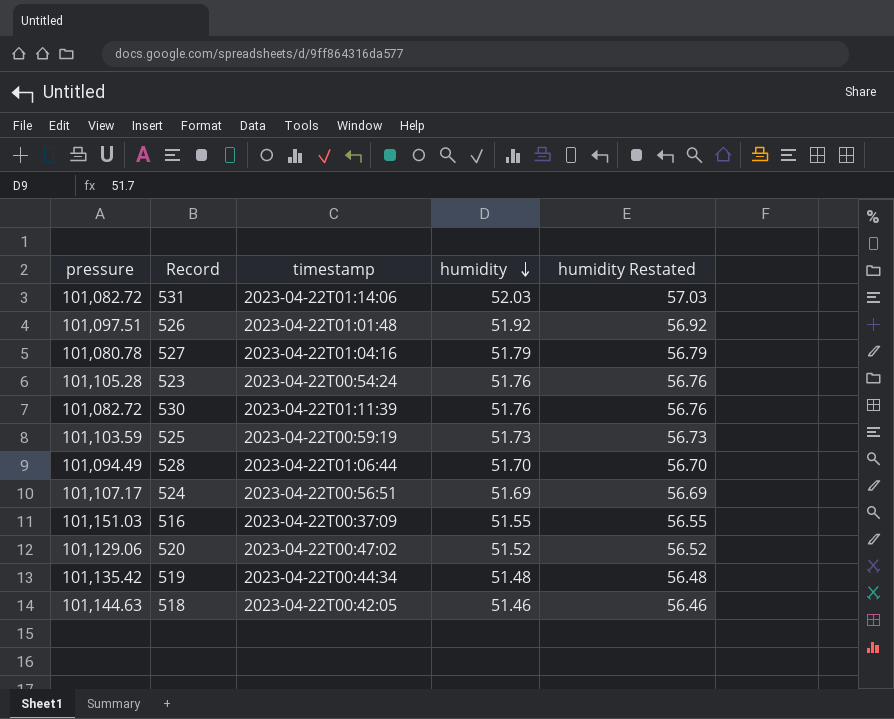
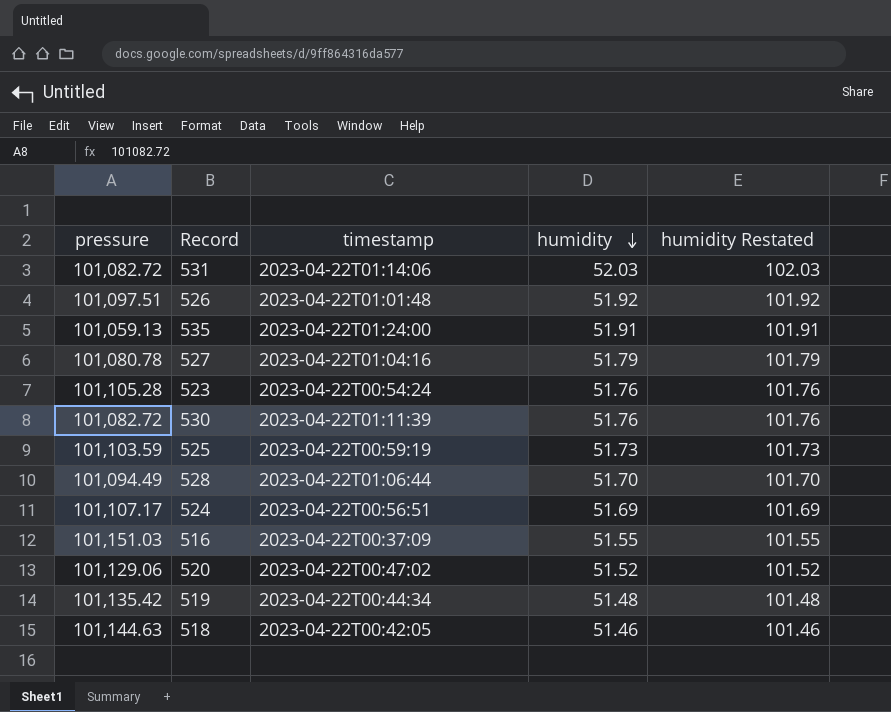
column humidity Restated | formula: [humidity] + 5 -> [humidity] + 50
row 535: none -> 101,059.13 | 2023-04-22T01:24:00 | 51.91 | 101.91

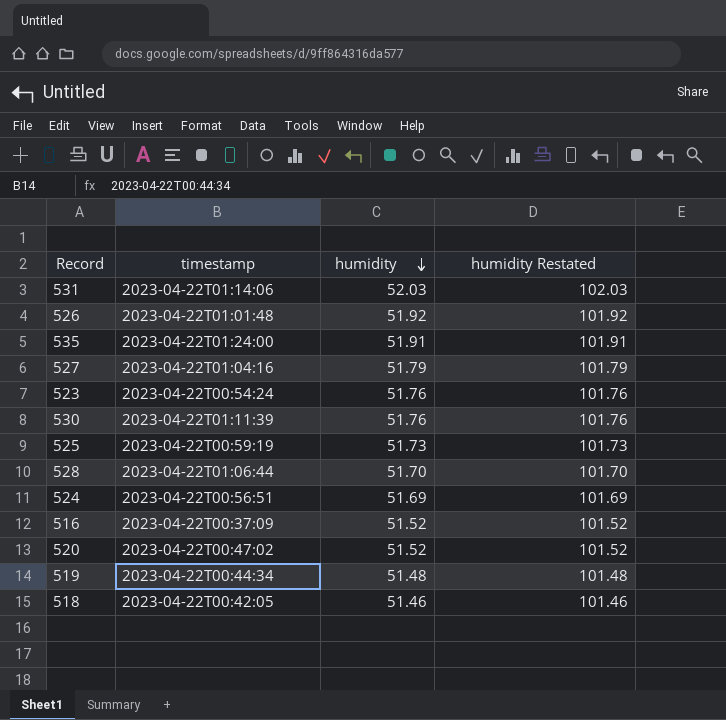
column pressure | position: 1 -> none
516 | humidity: 51.55 -> 51.52
516 | humidity Restated: 101.55 -> 101.52

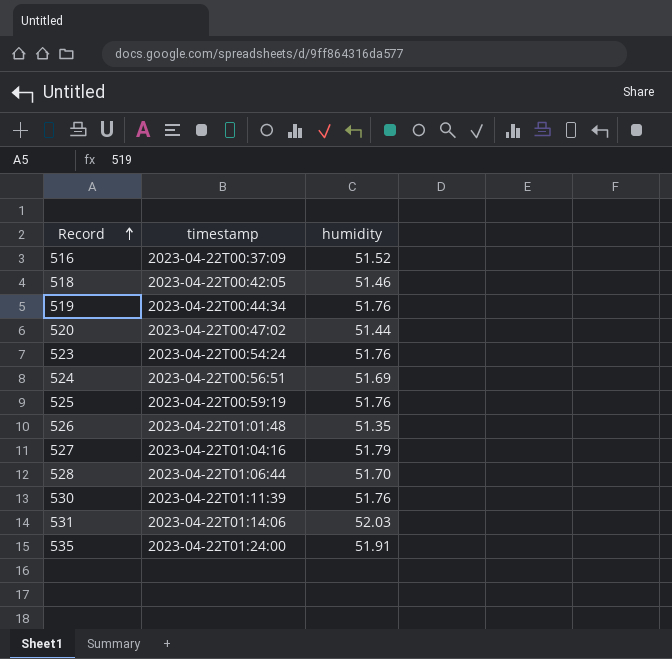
row order: humidity descending -> Record ascending
column humidity Restated | formula: [humidity] + 50 -> none
519 | humidity: 51.48 -> 51.76
520 | humidity: 51.52 -> 51.44
525 | humidity: 51.73 -> 51.76
526 | humidity: 51.92 -> 51.35

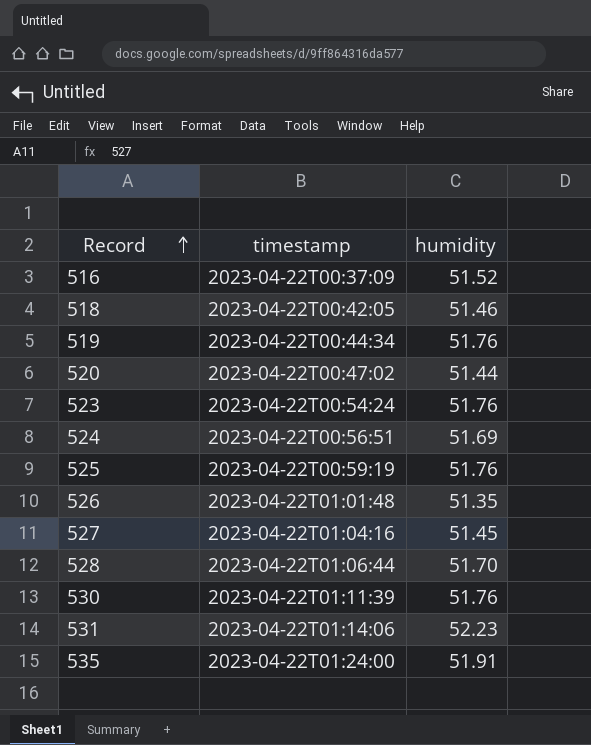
527 | humidity: 51.79 -> 51.45
531 | humidity: 52.03 -> 52.23

